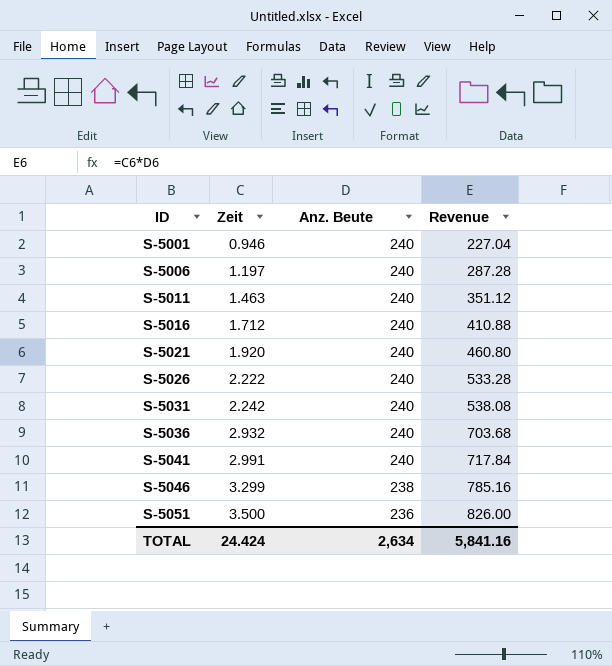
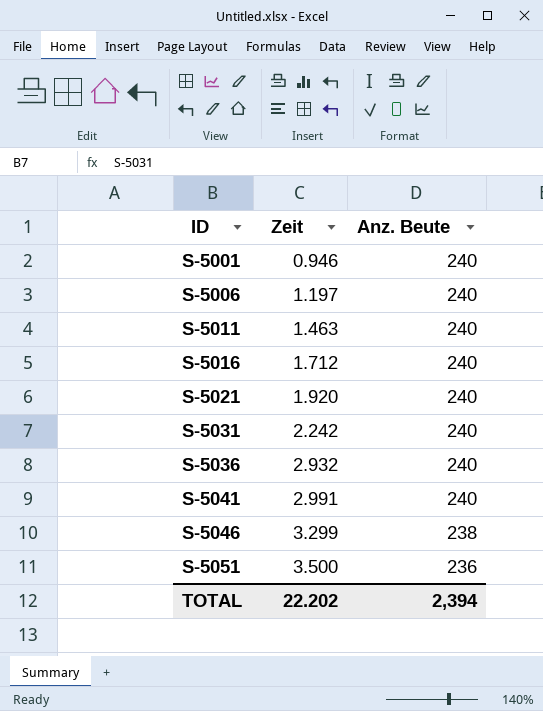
column Revenue | formula: [Zeit] * [Anz. Beute] -> none
row S-5026: 2.222 | 240 | 533.28 -> none
TOTAL | Zeit: 24.424 -> 22.202
TOTAL | Anz. Beute: 2,634 -> 2,394

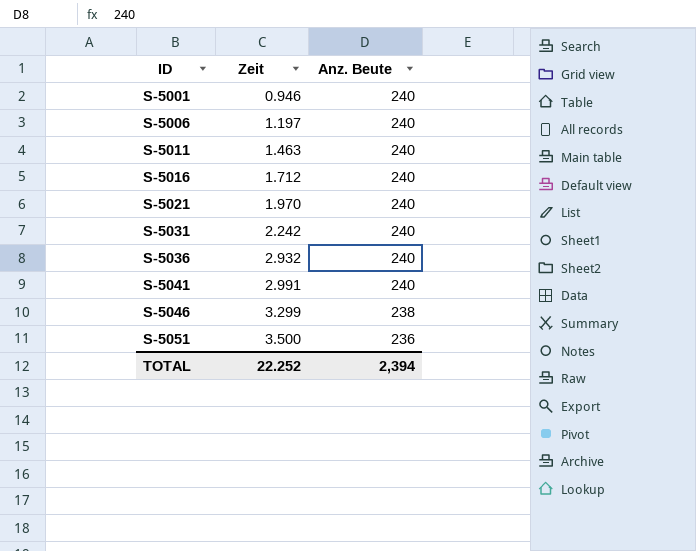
S-5021 | Zeit: 1.920 -> 1.970
TOTAL | Zeit: 22.202 -> 22.252

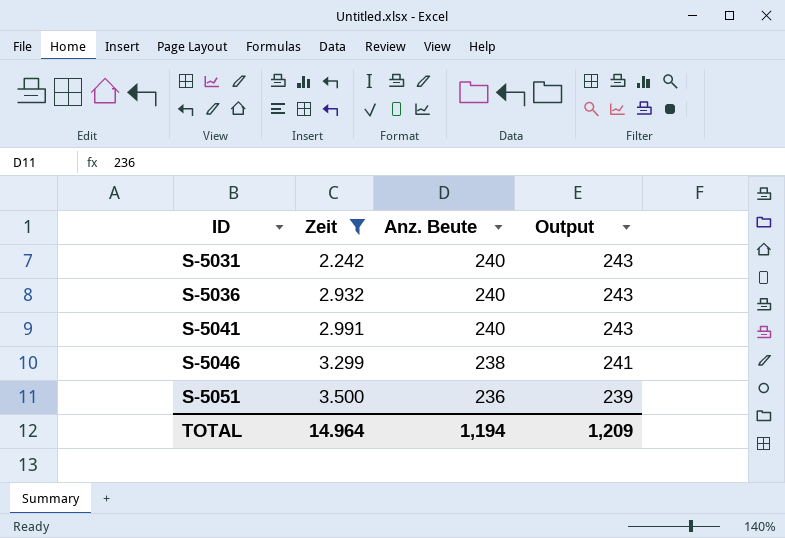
filter: none -> Zeit >= 2.242
column Output | formula: none -> [Anz. Beute] + 3
TOTAL | Zeit: 22.252 -> 14.964
TOTAL | Anz. Beute: 2,394 -> 1,194

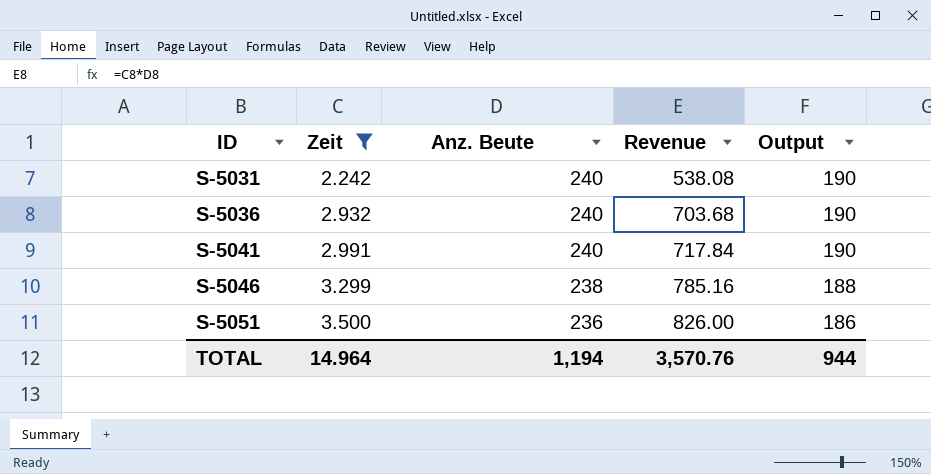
column Revenue | formula: none -> [Zeit] * [Anz. Beute]
column Output | formula: [Anz. Beute] + 3 -> [Anz. Beute] - 50
TOTAL | Output: 1,209 -> 944

